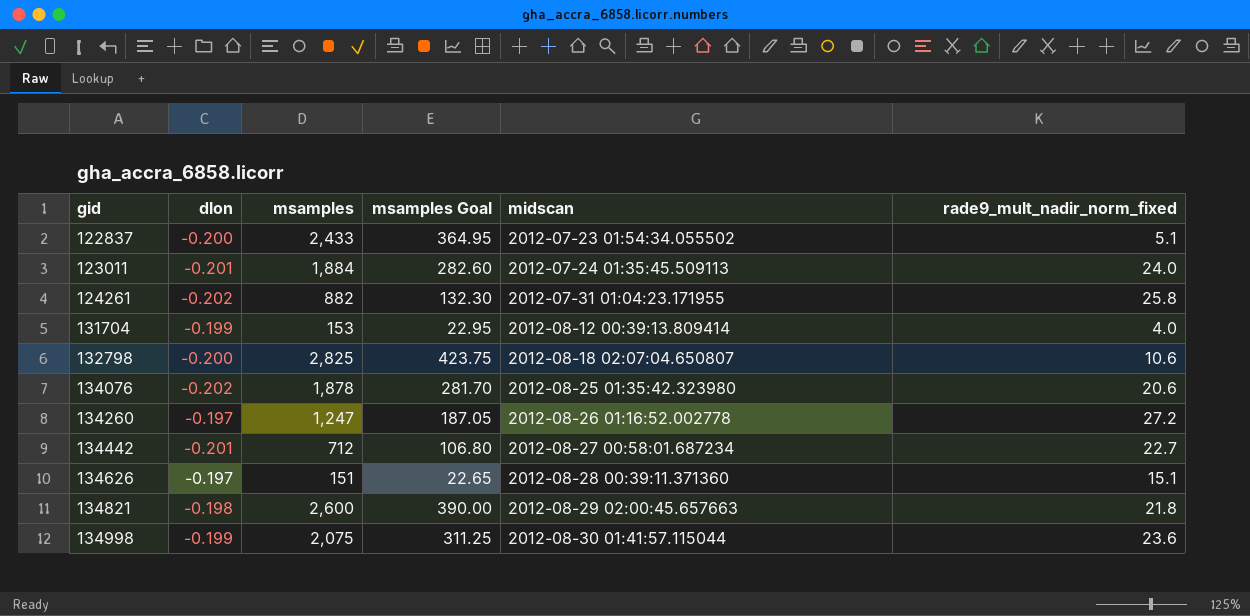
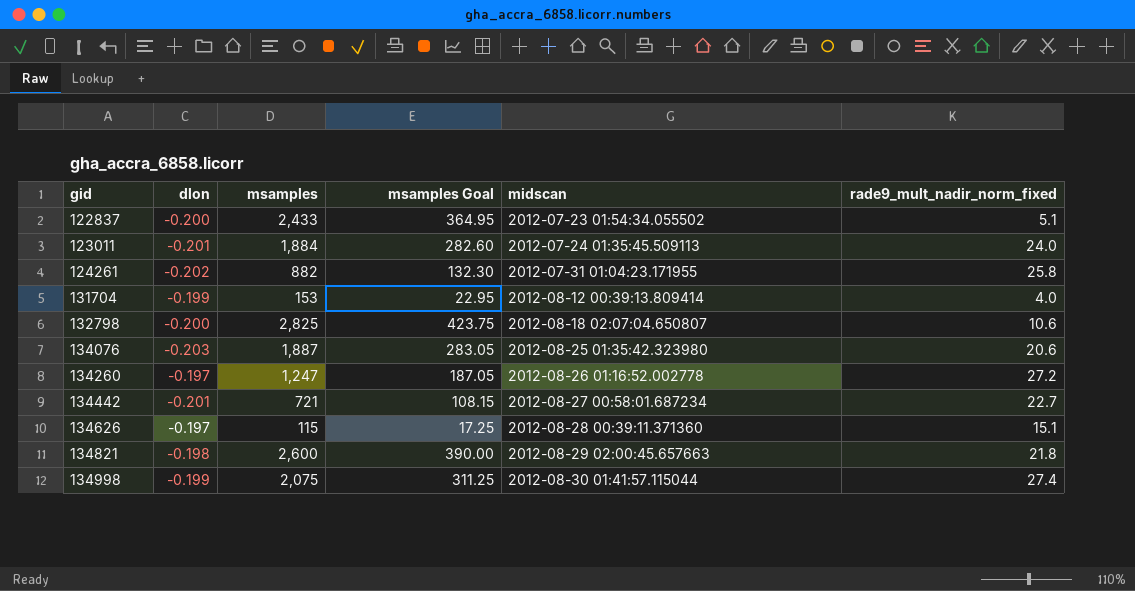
134076 | dlon: -0.202 -> -0.203
134076 | msamples: 1,878 -> 1,887
134076 | msamples Goal: 281.70 -> 283.05
134442 | msamples: 712 -> 721
134442 | msamples Goal: 106.80 -> 108.15
134626 | msamples: 151 -> 115
134626 | msamples Goal: 22.65 -> 17.25
134998 | rade9_mult_nadir_norm_fixed: 23.6 -> 27.4

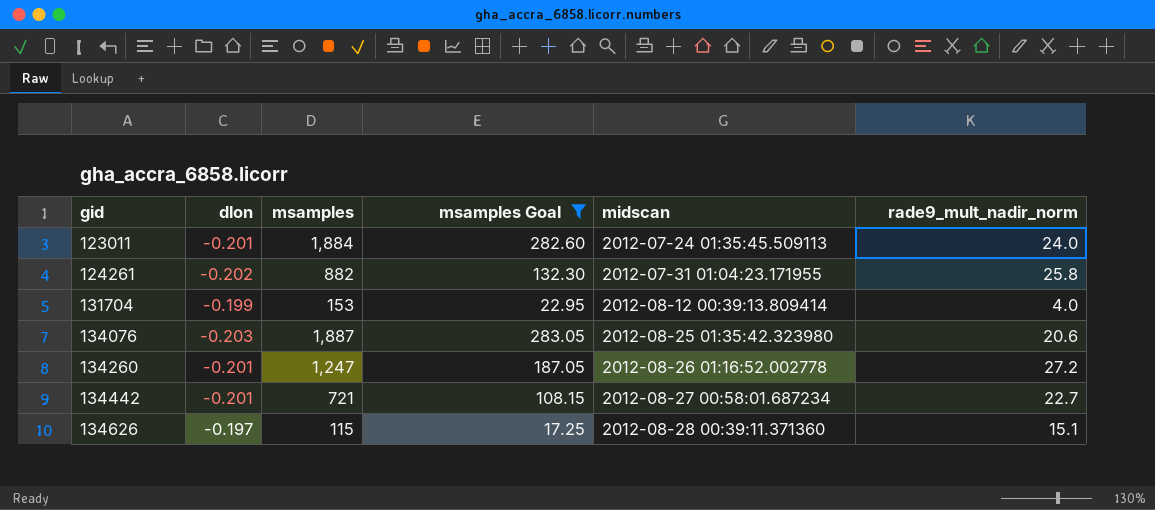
filter: none -> msamples Goal <= 283.05
column name: rade9_mult_nadir_norm_fixed -> rade9_mult_nadir_norm
134260 | dlon: -0.197 -> -0.201

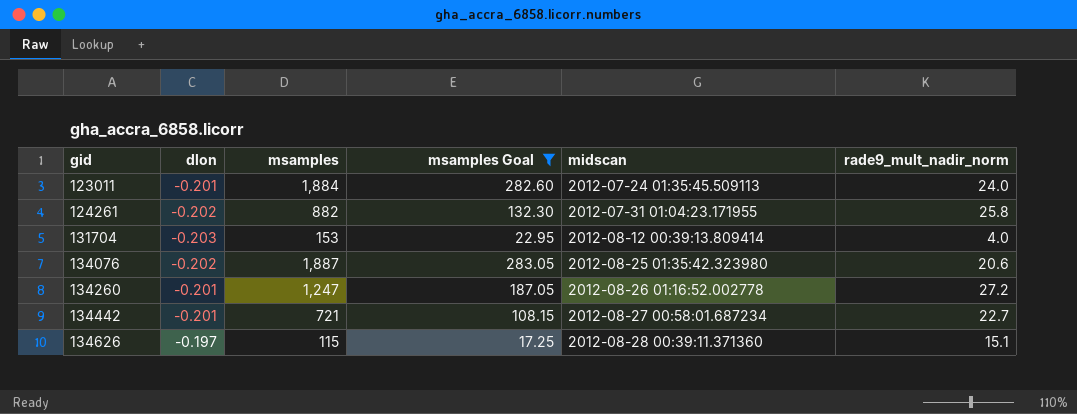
131704 | dlon: -0.199 -> -0.203
134076 | dlon: -0.203 -> -0.202

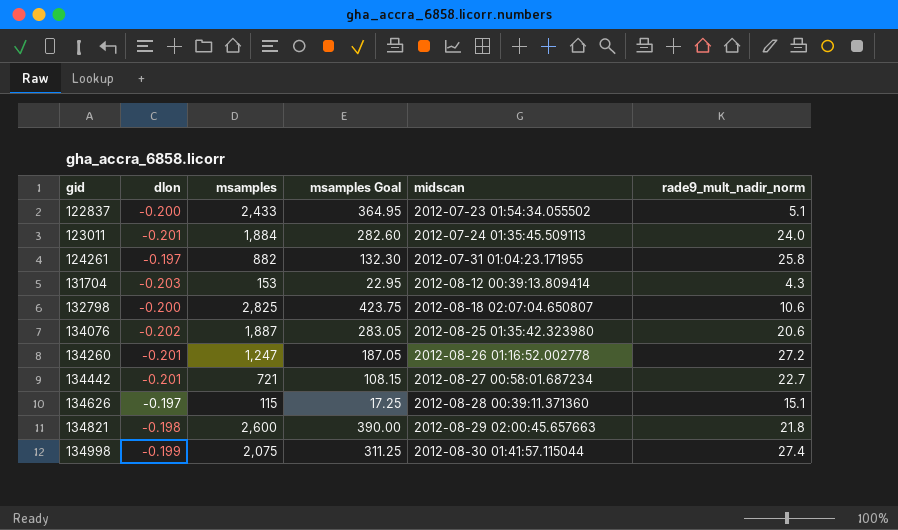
filter: msamples Goal <= 283.05 -> none
124261 | dlon: -0.202 -> -0.197
131704 | rade9_mult_nadir_norm: 4.0 -> 4.3

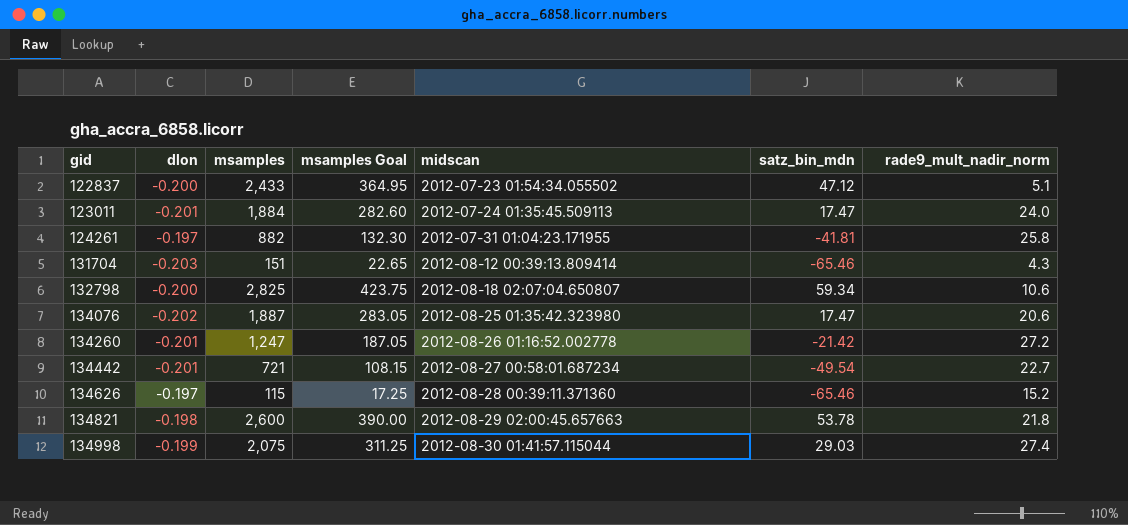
column satz_bin_mdn | position: none -> 6
131704 | msamples: 153 -> 151
131704 | msamples Goal: 22.95 -> 22.65
134626 | rade9_mult_nadir_norm: 15.1 -> 15.2

